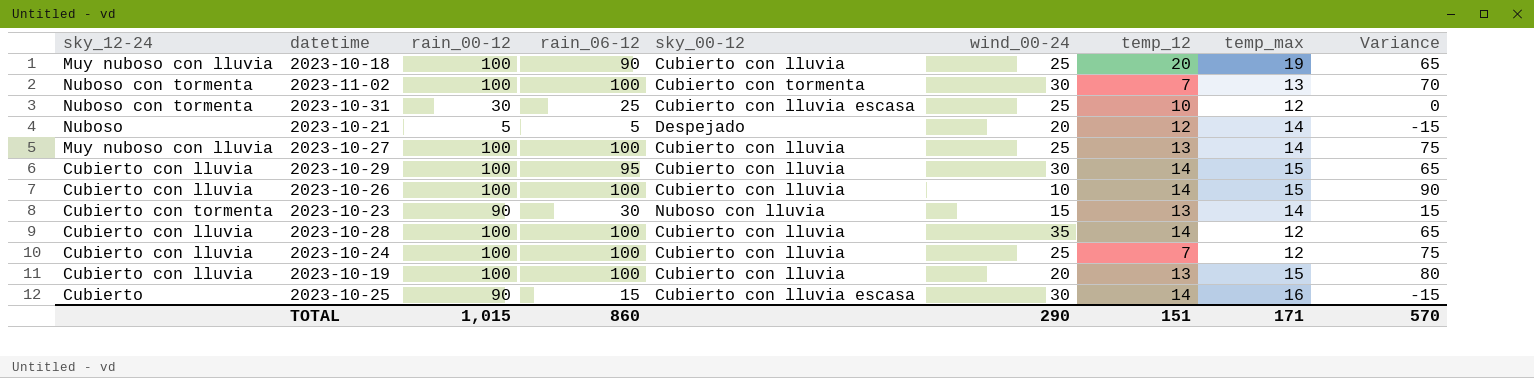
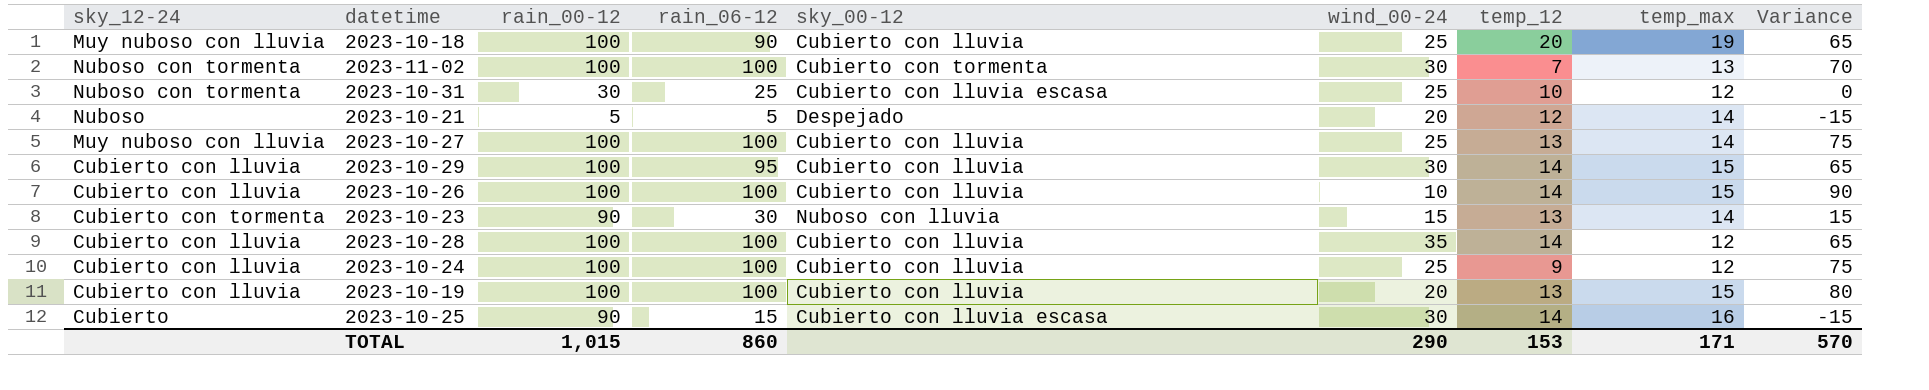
2023-10-24 | temp_12: 7 -> 9
TOTAL | temp_12: 151 -> 153

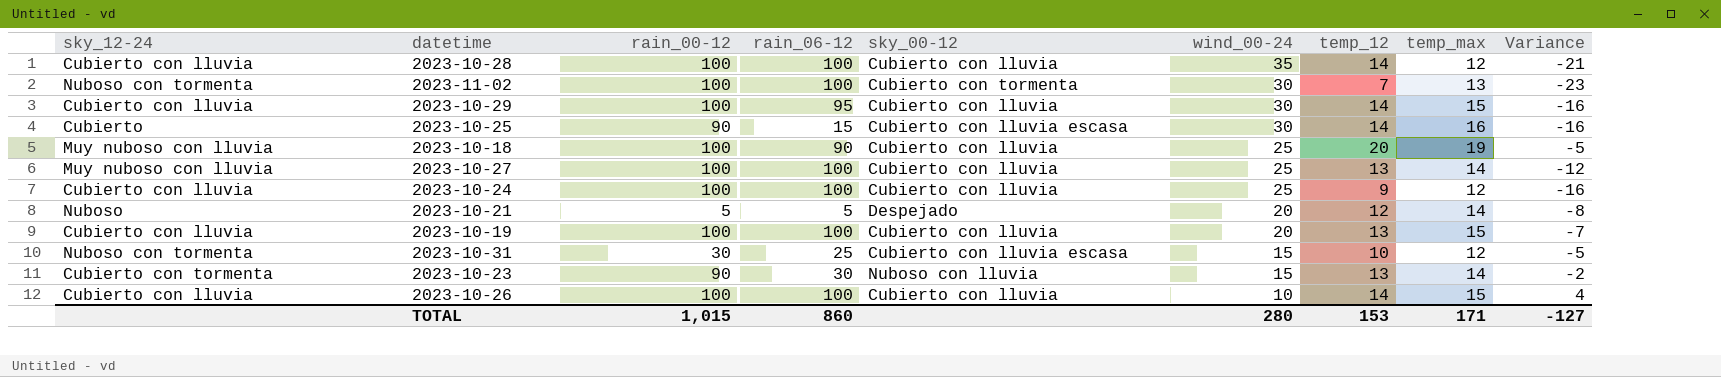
row order: none -> wind_00-24 descending
column Variance | formula: [rain_06-12] - [wind_00-24] -> [temp_12] - [wind_00-24]
2023-10-31 | wind_00-24: 25 -> 15
TOTAL | wind_00-24: 290 -> 280
TOTAL | Variance: 570 -> -127

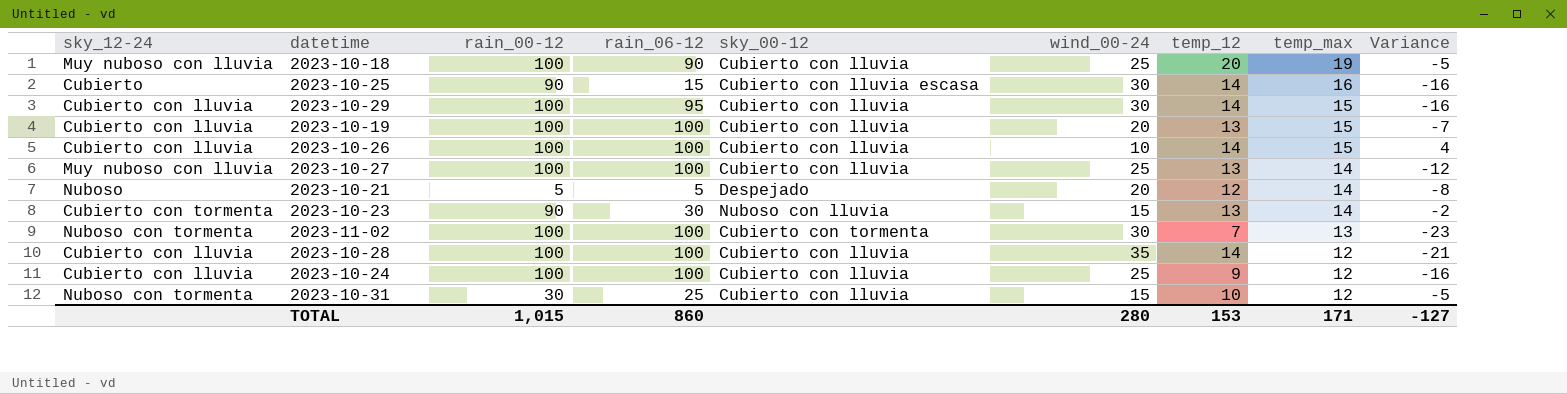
row order: wind_00-24 descending -> temp_max descending
2023-10-31 | sky_00-12: Cubierto con lluvia escasa -> Cubierto con lluvia

